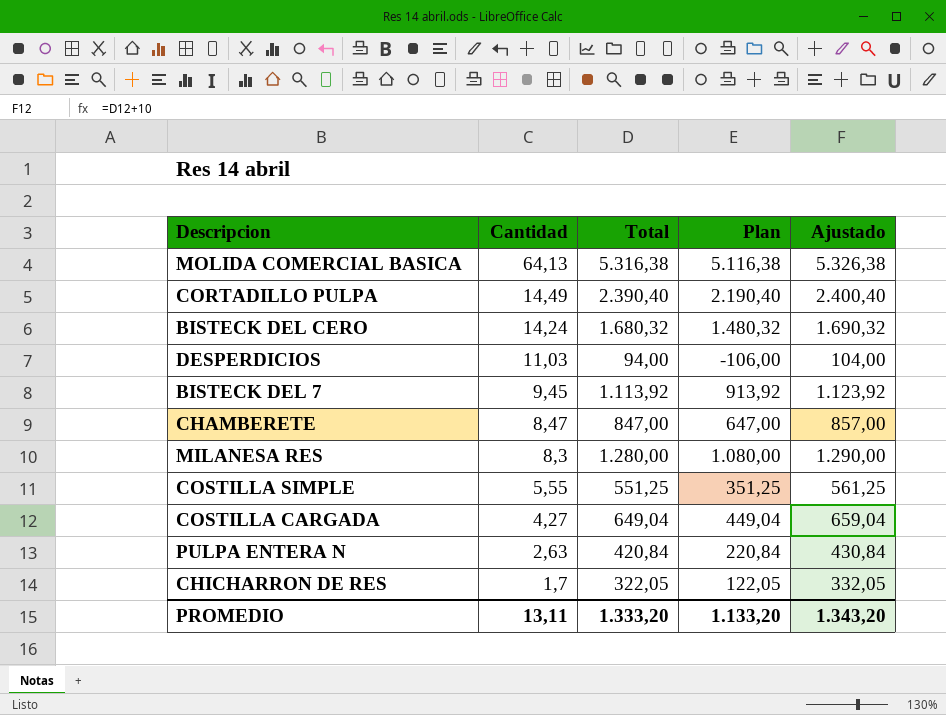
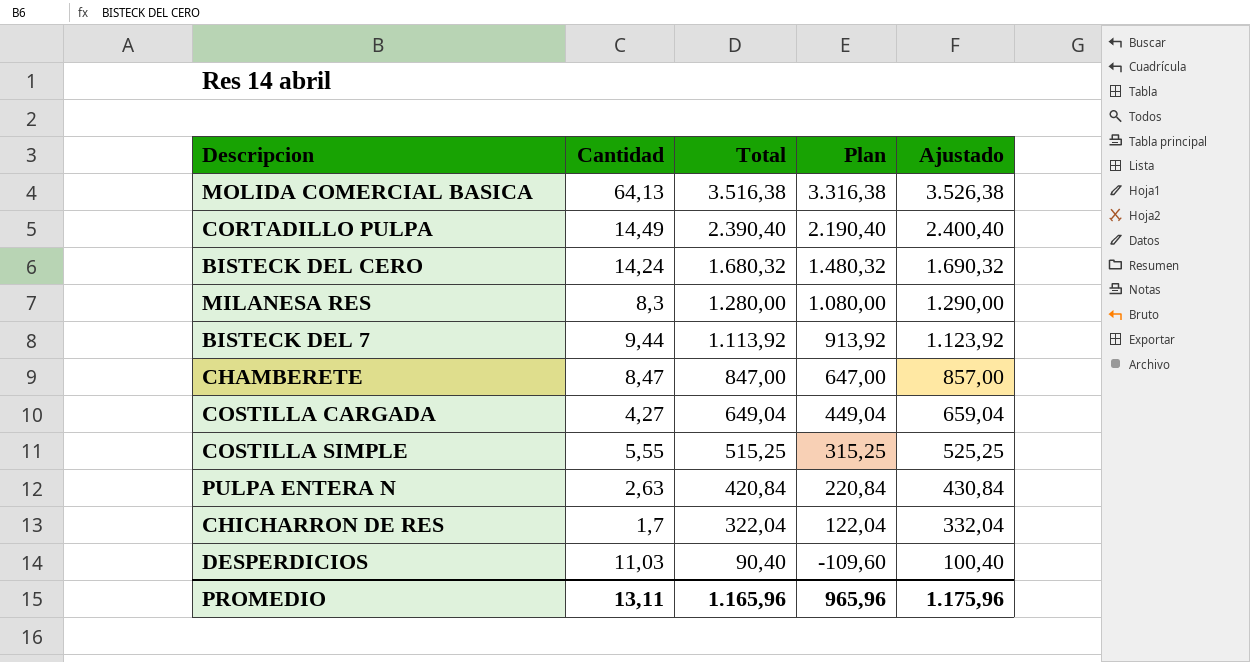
row order: Cantidad descending -> Total descending
MOLIDA COMERCIAL BASICA | Total: 5.316,38 -> 3.516,38
MOLIDA COMERCIAL BASICA | Plan: 5.116,38 -> 3.316,38
MOLIDA COMERCIAL BASICA | Ajustado: 5.326,38 -> 3.526,38
BISTECK DEL 7 | Cantidad: 9,45 -> 9,44
COSTILLA SIMPLE | Total: 551,25 -> 515,25
COSTILLA SIMPLE | Plan: 351,25 -> 315,25
COSTILLA SIMPLE | Ajustado: 561,25 -> 525,25
CHICHARRON DE RES | Total: 322,05 -> 322,04
CHICHARRON DE RES | Plan: 122,05 -> 122,04
CHICHARRON DE RES | Ajustado: 332,05 -> 332,04
DESPERDICIOS | Total: 94,00 -> 90,40
DESPERDICIOS | Plan: -106,00 -> -109,60
DESPERDICIOS | Ajustado: 104,00 -> 100,40
PROMEDIO | Total: 1.333,20 -> 1.165,96
PROMEDIO | Plan: 1.133,20 -> 965,96
PROMEDIO | Ajustado: 1.343,20 -> 1.175,96

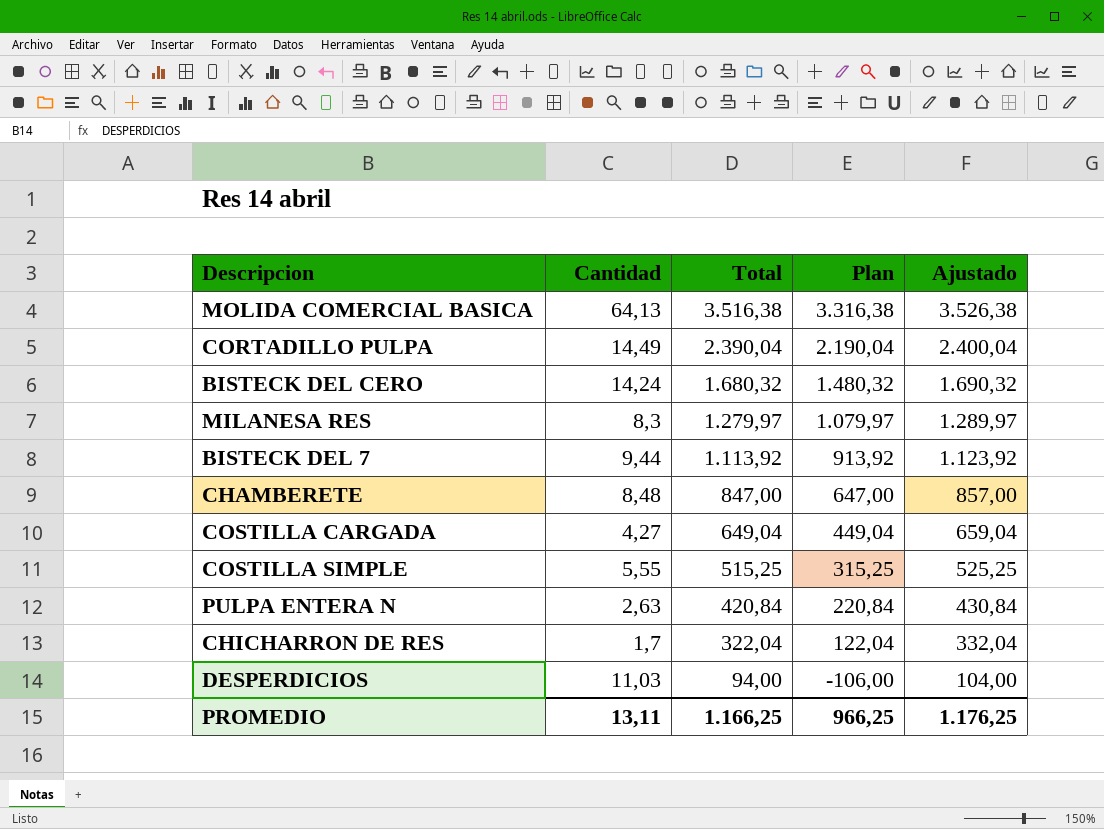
CORTADILLO PULPA | Total: 2.390,40 -> 2.390,04
CORTADILLO PULPA | Plan: 2.190,40 -> 2.190,04
CORTADILLO PULPA | Ajustado: 2.400,40 -> 2.400,04
MILANESA RES | Total: 1.280,00 -> 1.279,97
MILANESA RES | Plan: 1.080,00 -> 1.079,97
MILANESA RES | Ajustado: 1.290,00 -> 1.289,97
CHAMBERETE | Cantidad: 8,47 -> 8,48
DESPERDICIOS | Total: 90,40 -> 94,00
DESPERDICIOS | Plan: -109,60 -> -106,00
DESPERDICIOS | Ajustado: 100,40 -> 104,00
PROMEDIO | Total: 1.165,96 -> 1.166,25
PROMEDIO | Plan: 965,96 -> 966,25
PROMEDIO | Ajustado: 1.175,96 -> 1.176,25

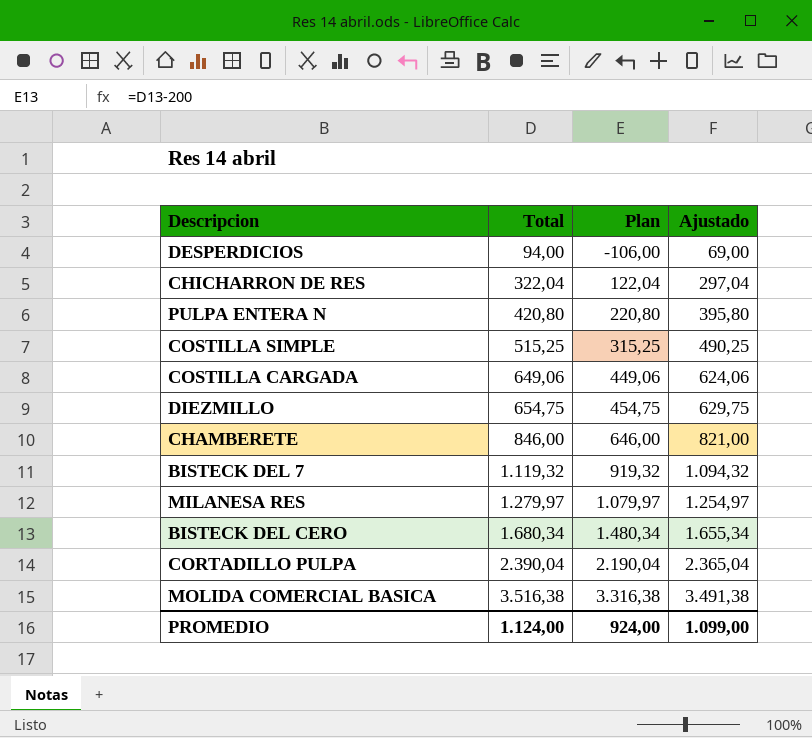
row order: Total descending -> Total ascending
column Cantidad | position: 2 -> none
column Ajustado | formula: [Total] + 10 -> [Total] - 25
PULPA ENTERA N | Total: 420,84 -> 420,80
PULPA ENTERA N | Plan: 220,84 -> 220,80
COSTILLA CARGADA | Total: 649,04 -> 649,06
COSTILLA CARGADA | Plan: 449,04 -> 449,06
row DIEZMILLO: none -> 654,75 | 454,75 | 629,75
CHAMBERETE | Total: 847,00 -> 846,00
CHAMBERETE | Plan: 647,00 -> 646,00
BISTECK DEL 7 | Total: 1.113,92 -> 1.119,32
BISTECK DEL 7 | Plan: 913,92 -> 919,32
BISTECK DEL CERO | Total: 1.680,32 -> 1.680,34
BISTECK DEL CERO | Plan: 1.480,32 -> 1.480,34
PROMEDIO | Total: 1.166,25 -> 1.124,00
PROMEDIO | Plan: 966,25 -> 924,00
PROMEDIO | Ajustado: 1.176,25 -> 1.099,00

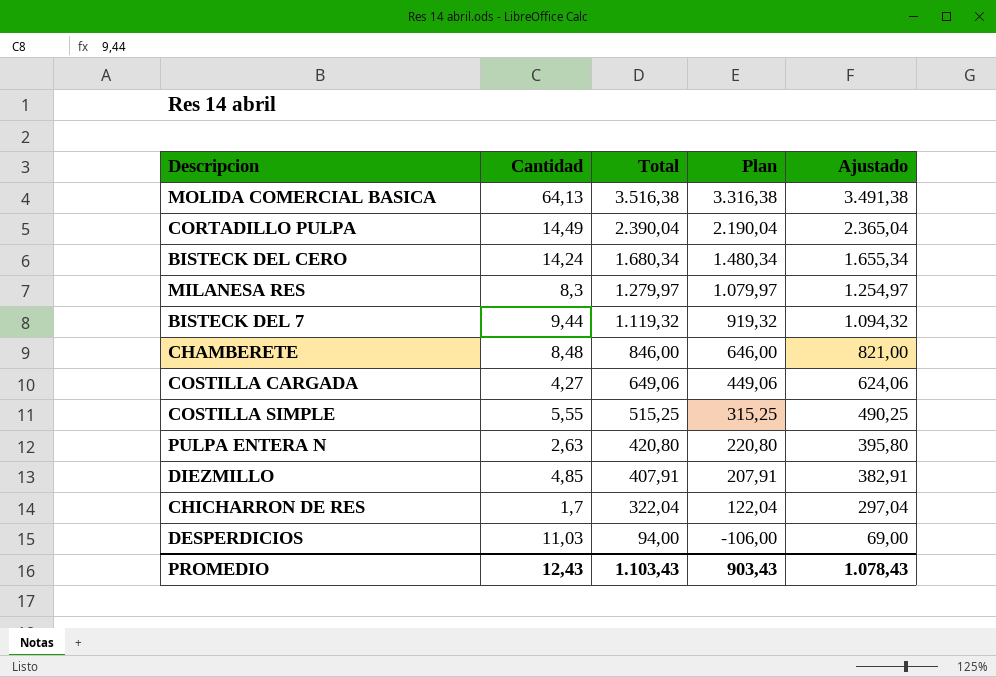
row order: Total ascending -> Total descending
column Cantidad | position: none -> 2
DIEZMILLO | Total: 654,75 -> 407,91
DIEZMILLO | Plan: 454,75 -> 207,91
DIEZMILLO | Ajustado: 629,75 -> 382,91
PROMEDIO | Total: 1.124,00 -> 1.103,43
PROMEDIO | Plan: 924,00 -> 903,43
PROMEDIO | Ajustado: 1.099,00 -> 1.078,43

